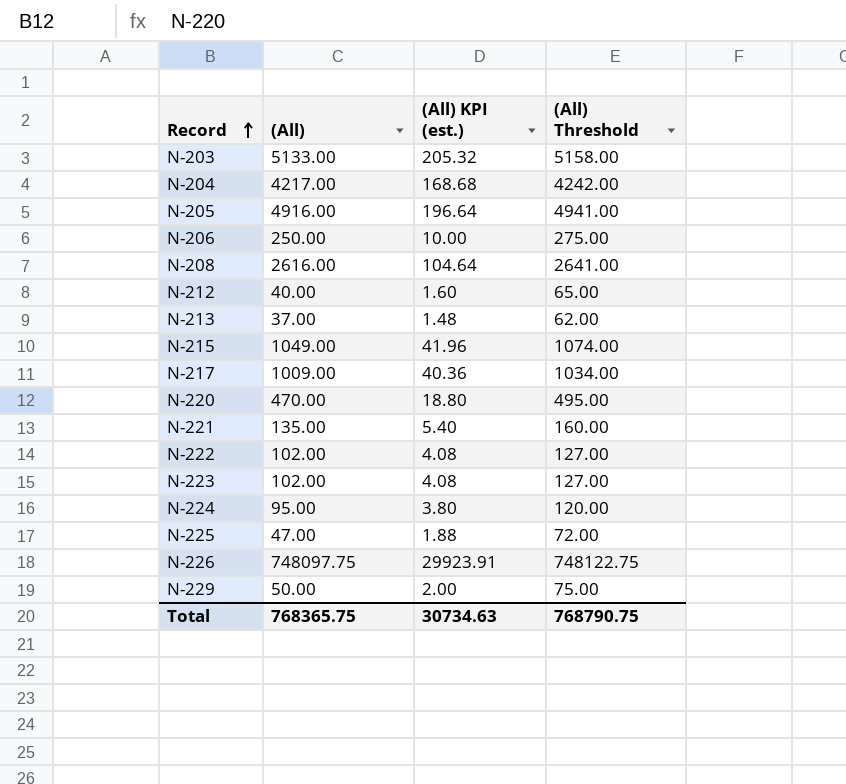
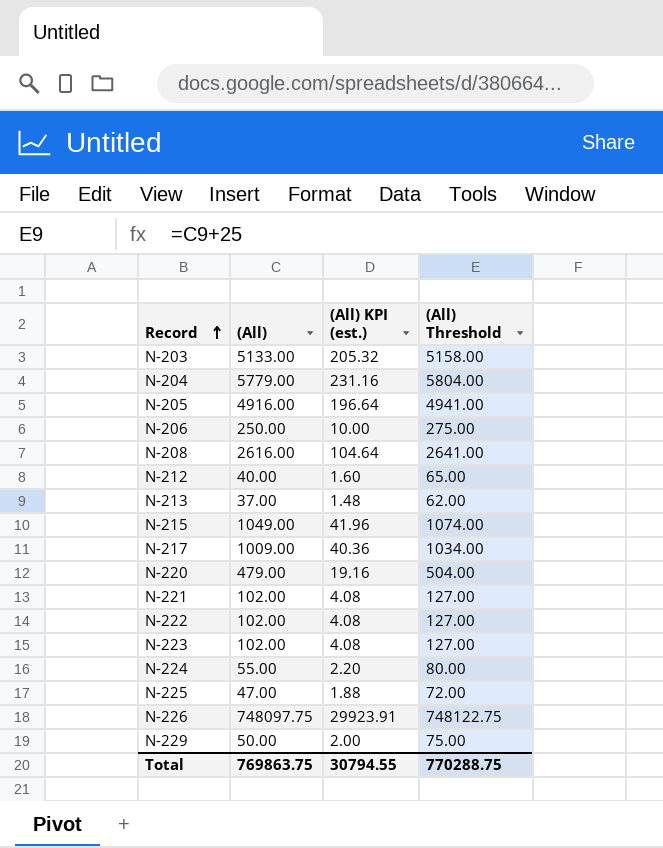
N-204 | (All): 4217.00 -> 5779.00
N-204 | (All) KPI (est.): 168.68 -> 231.16
N-204 | (All) Threshold: 4242.00 -> 5804.00
N-220 | (All): 470.00 -> 479.00
N-220 | (All) KPI (est.): 18.80 -> 19.16
N-220 | (All) Threshold: 495.00 -> 504.00
N-221 | (All): 135.00 -> 102.00
N-221 | (All) KPI (est.): 5.40 -> 4.08
N-221 | (All) Threshold: 160.00 -> 127.00
N-224 | (All): 95.00 -> 55.00
N-224 | (All) KPI (est.): 3.80 -> 2.20
N-224 | (All) Threshold: 120.00 -> 80.00
Total | (All): 768365.75 -> 769863.75
Total | (All) KPI (est.): 30734.63 -> 30794.55
Total | (All) Threshold: 768790.75 -> 770288.75

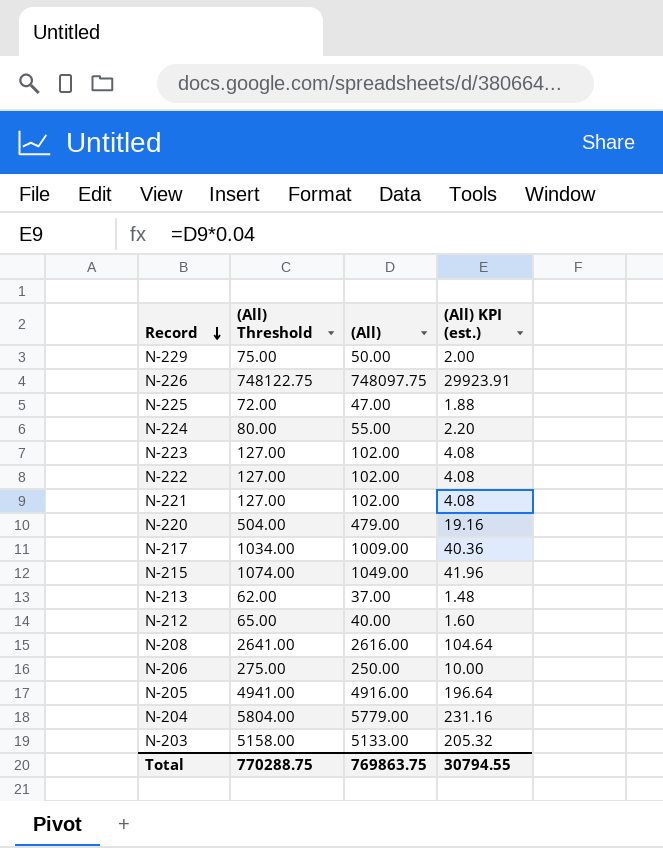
row order: Record ascending -> Record descending
column (All) Threshold | position: 4 -> 2

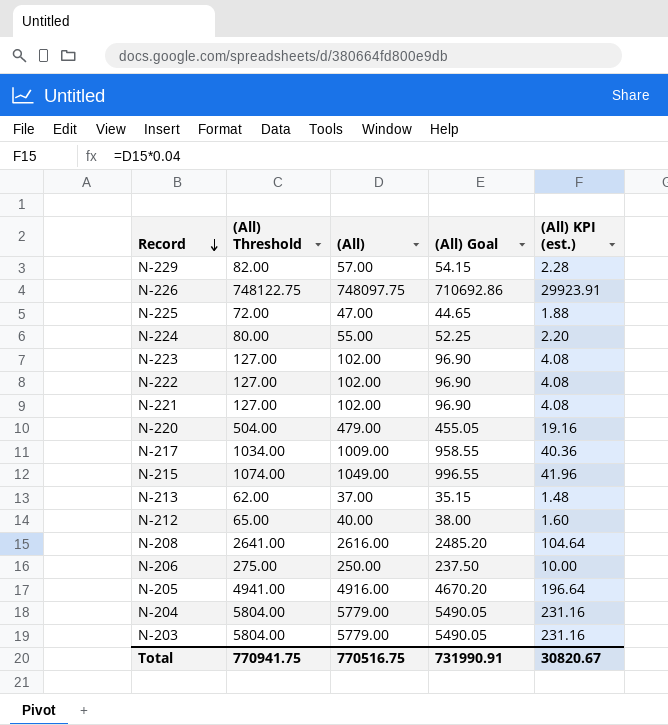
column (All) Goal | formula: none -> [(All)] * 0.95
N-229 | (All) Threshold: 75.00 -> 82.00
N-229 | (All): 50.00 -> 57.00
N-229 | (All) KPI (est.): 2.00 -> 2.28
N-203 | (All) Threshold: 5158.00 -> 5804.00
N-203 | (All): 5133.00 -> 5779.00
N-203 | (All) KPI (est.): 205.32 -> 231.16
Total | (All) Threshold: 770288.75 -> 770941.75
Total | (All): 769863.75 -> 770516.75
Total | (All) KPI (est.): 30794.55 -> 30820.67

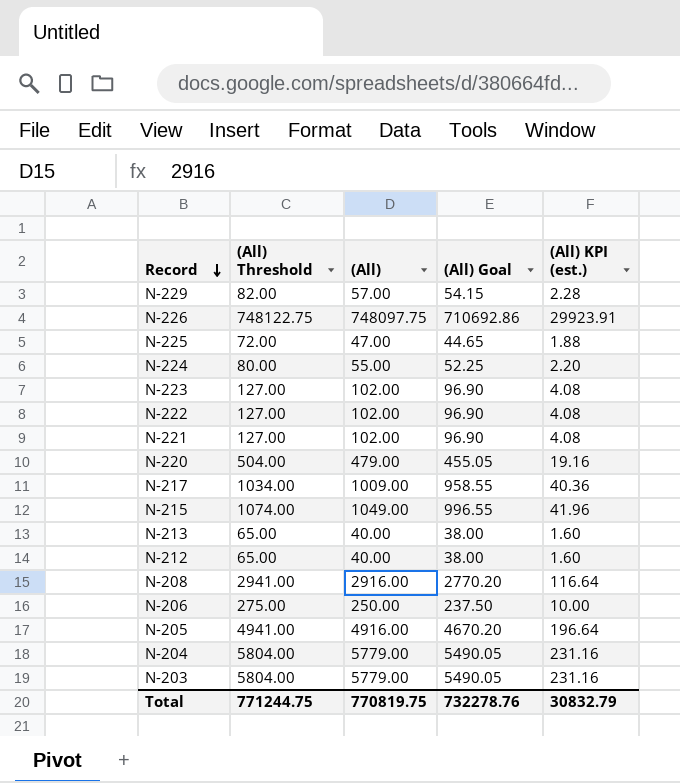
N-213 | (All) Threshold: 62.00 -> 65.00
N-213 | (All): 37.00 -> 40.00
N-213 | (All) Goal: 35.15 -> 38.00
N-213 | (All) KPI (est.): 1.48 -> 1.60
N-208 | (All) Threshold: 2641.00 -> 2941.00
N-208 | (All): 2616.00 -> 2916.00
N-208 | (All) Goal: 2485.20 -> 2770.20
N-208 | (All) KPI (est.): 104.64 -> 116.64
Total | (All) Threshold: 770941.75 -> 771244.75
Total | (All): 770516.75 -> 770819.75
Total | (All) Goal: 731990.91 -> 732278.76
Total | (All) KPI (est.): 30820.67 -> 30832.79

